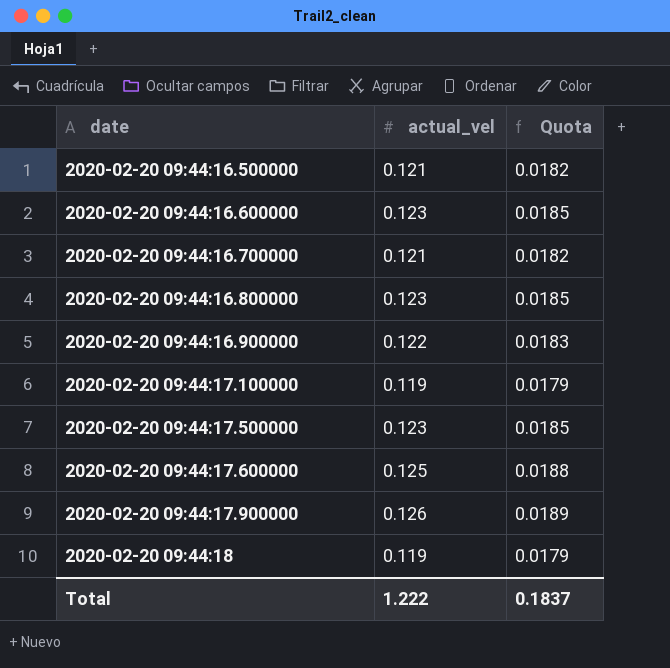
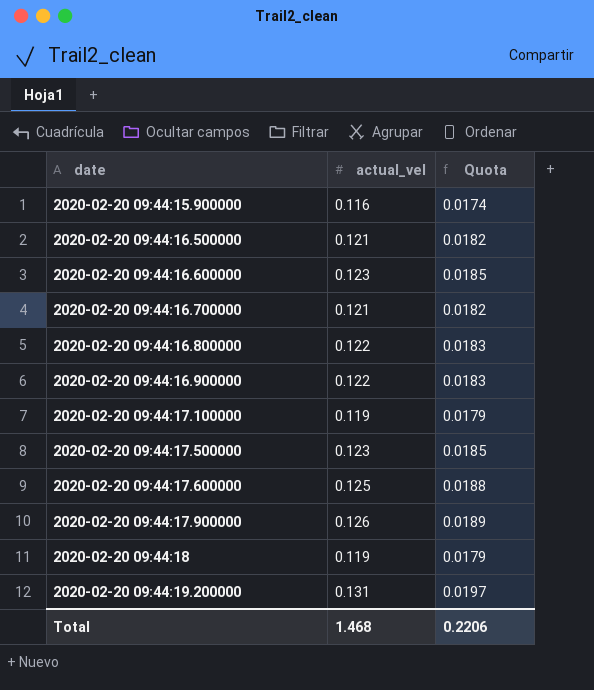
row 2020-02-20 09:44:15.900000: none -> 0.116 | 0.0174
2020-02-20 09:44:16.800000 | actual_vel: 0.123 -> 0.122
2020-02-20 09:44:16.800000 | Quota: 0.0185 -> 0.0183
row 2020-02-20 09:44:19.200000: none -> 0.131 | 0.0197
Total | actual_vel: 1.222 -> 1.468
Total | Quota: 0.1837 -> 0.2206

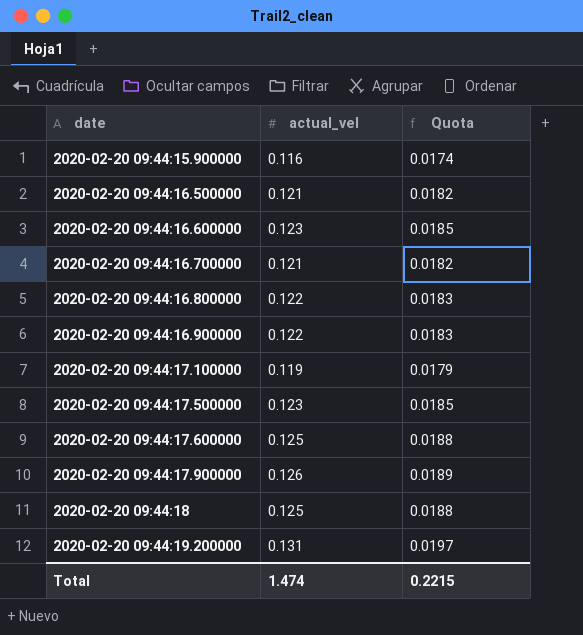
2020-02-20 09:44:18 | actual_vel: 0.119 -> 0.125
2020-02-20 09:44:18 | Quota: 0.0179 -> 0.0188
Total | actual_vel: 1.468 -> 1.474
Total | Quota: 0.2206 -> 0.2215

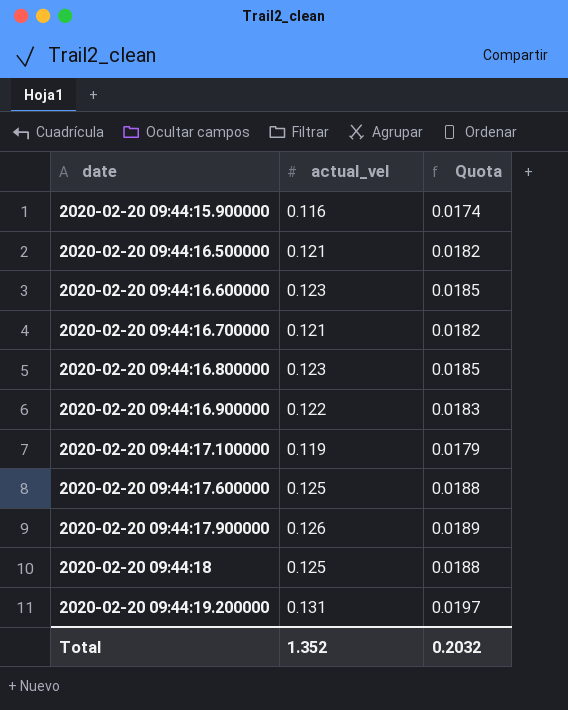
row 2020-02-20 09:44:17.500000: 0.123 | 0.0185 -> none
2020-02-20 09:44:16.800000 | actual_vel: 0.122 -> 0.123
2020-02-20 09:44:16.800000 | Quota: 0.0183 -> 0.0185
Total | actual_vel: 1.474 -> 1.352
Total | Quota: 0.2215 -> 0.2032

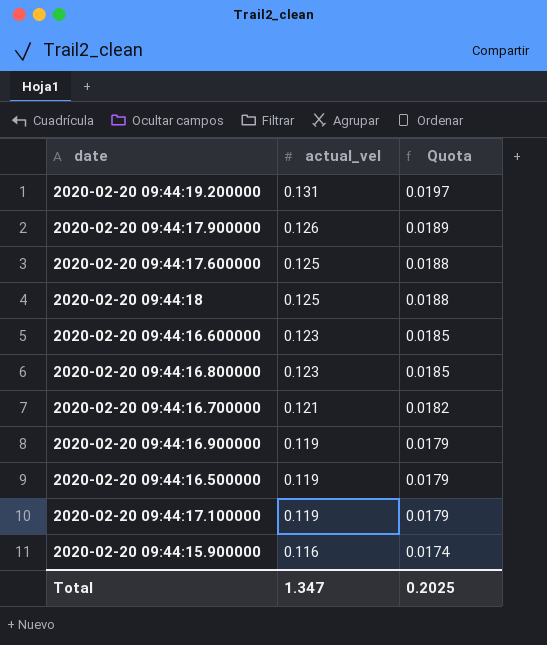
row order: date ascending -> actual_vel descending
2020-02-20 09:44:16.900000 | actual_vel: 0.122 -> 0.119
2020-02-20 09:44:16.900000 | Quota: 0.0183 -> 0.0179
2020-02-20 09:44:16.500000 | actual_vel: 0.121 -> 0.119
2020-02-20 09:44:16.500000 | Quota: 0.0182 -> 0.0179
Total | actual_vel: 1.352 -> 1.347
Total | Quota: 0.2032 -> 0.2025

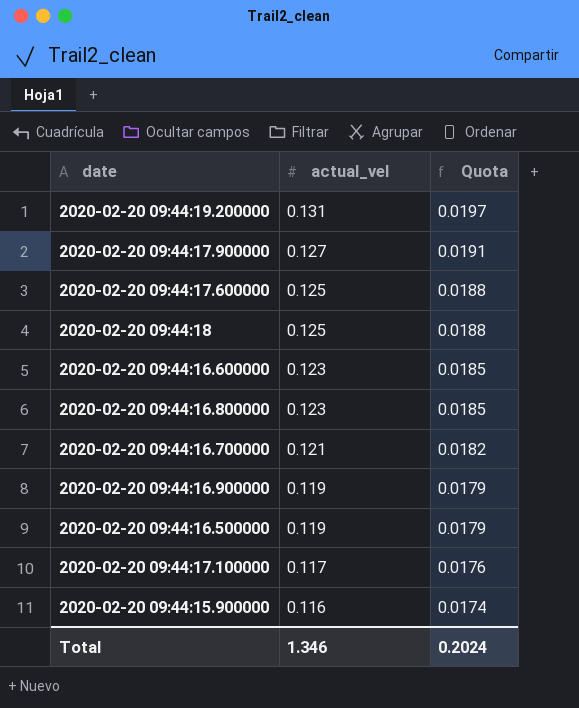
2020-02-20 09:44:17.900000 | actual_vel: 0.126 -> 0.127
2020-02-20 09:44:17.900000 | Quota: 0.0189 -> 0.0191
2020-02-20 09:44:17.100000 | actual_vel: 0.119 -> 0.117
2020-02-20 09:44:17.100000 | Quota: 0.0179 -> 0.0176
Total | actual_vel: 1.347 -> 1.346
Total | Quota: 0.2025 -> 0.2024

